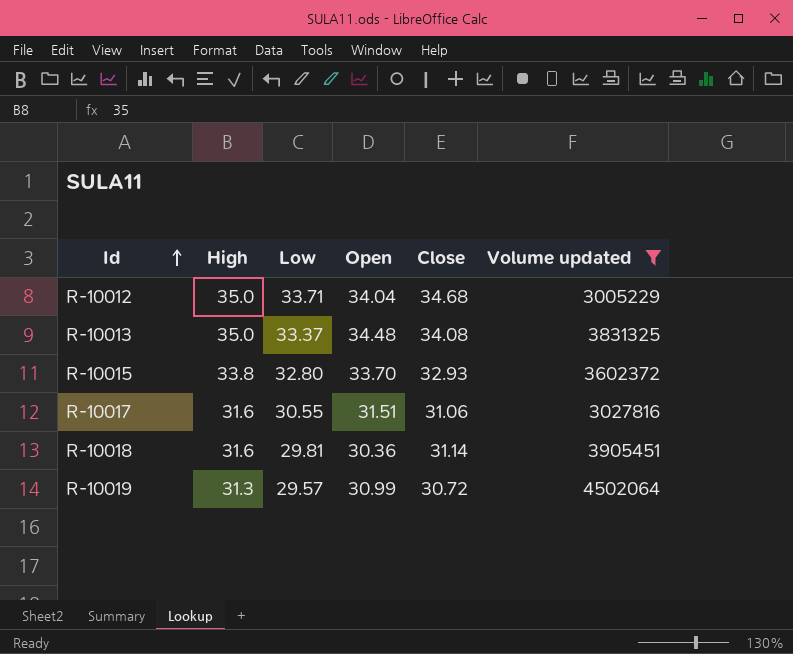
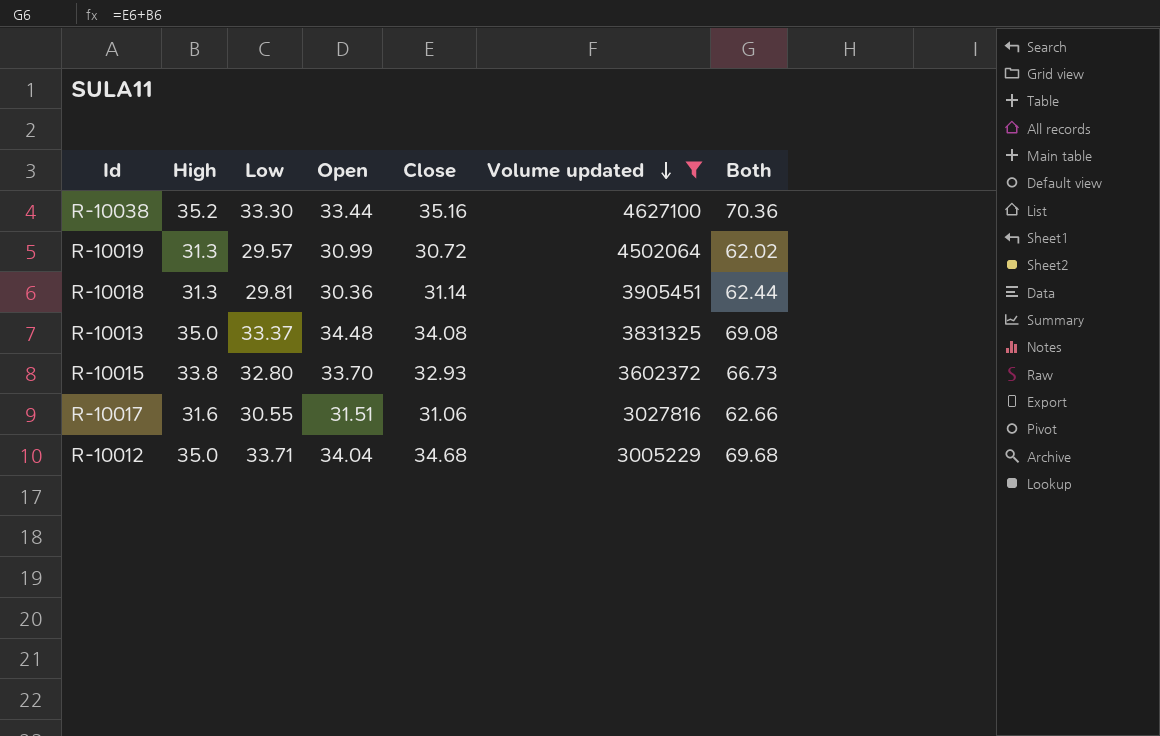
row order: Id ascending -> Volume updated descending
column Both | formula: none -> [High] + [Close]
row R-10038: none -> 35.2 | 33.30 | 33.44 | 35.16 | 4627100 | 70.36
R-10018 | High: 31.6 -> 31.3

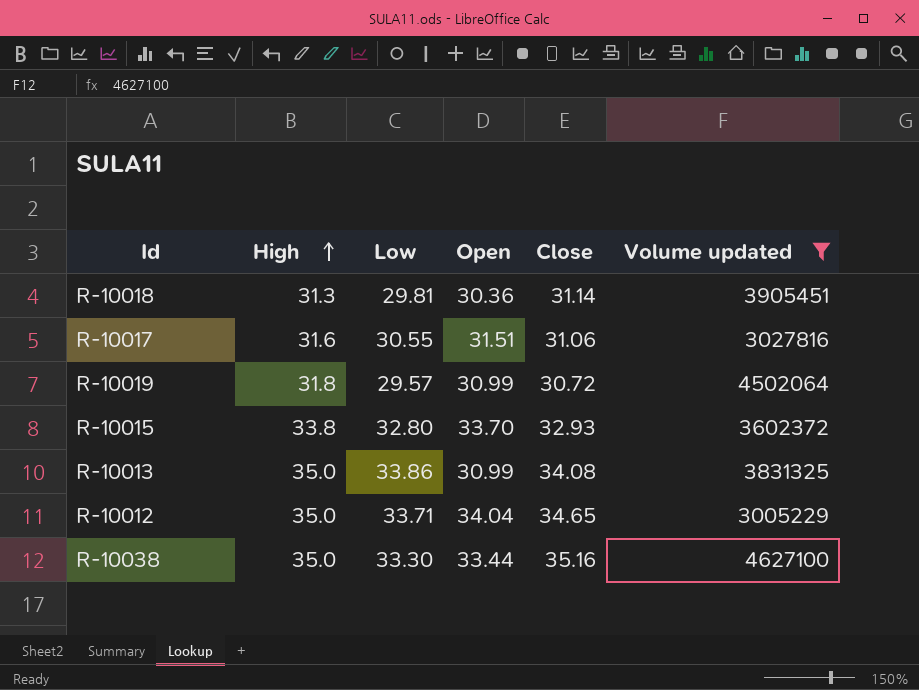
row order: Volume updated descending -> High ascending
column Both | formula: [High] + [Close] -> none
R-10019 | High: 31.3 -> 31.8
R-10013 | Low: 33.37 -> 33.86
R-10013 | Open: 34.48 -> 30.99
R-10012 | Close: 34.68 -> 34.65
R-10038 | High: 35.2 -> 35.0

